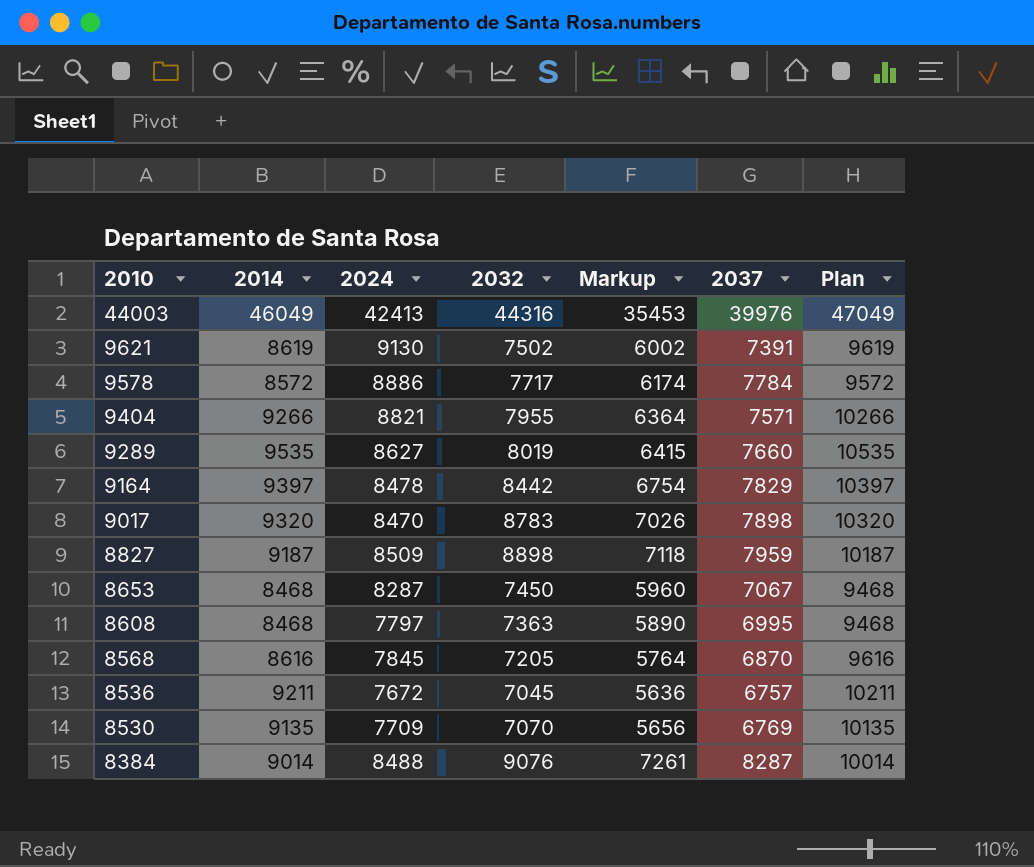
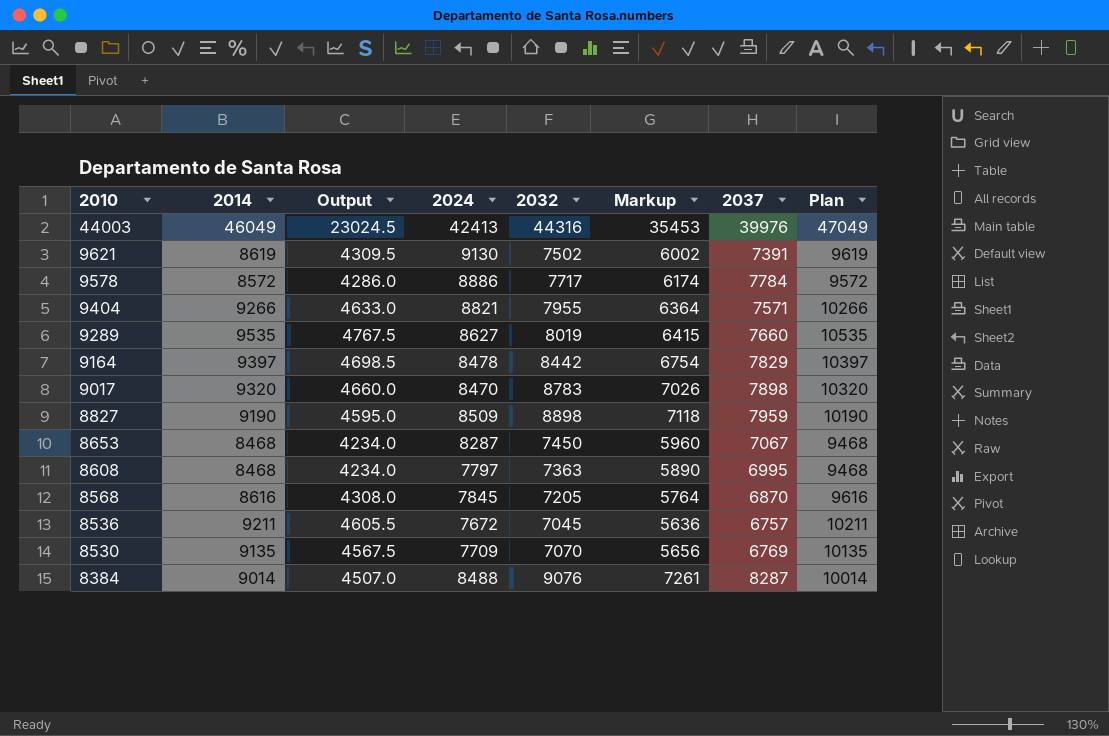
column Output | formula: none -> [2014] * 0.5
8827 | 2014: 9187 -> 9190
8827 | Plan: 10187 -> 10190

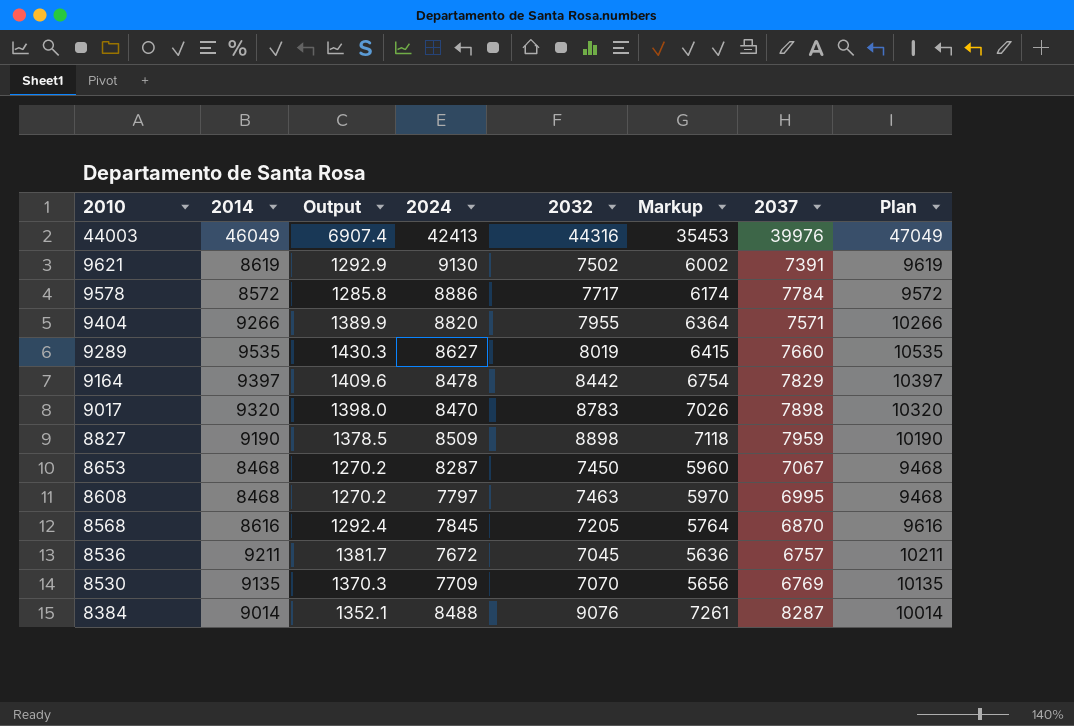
column Output | formula: [2014] * 0.5 -> [2014] * 0.15
9404 | 2024: 8821 -> 8820
8608 | 2032: 7363 -> 7463
8608 | Markup: 5890 -> 5970

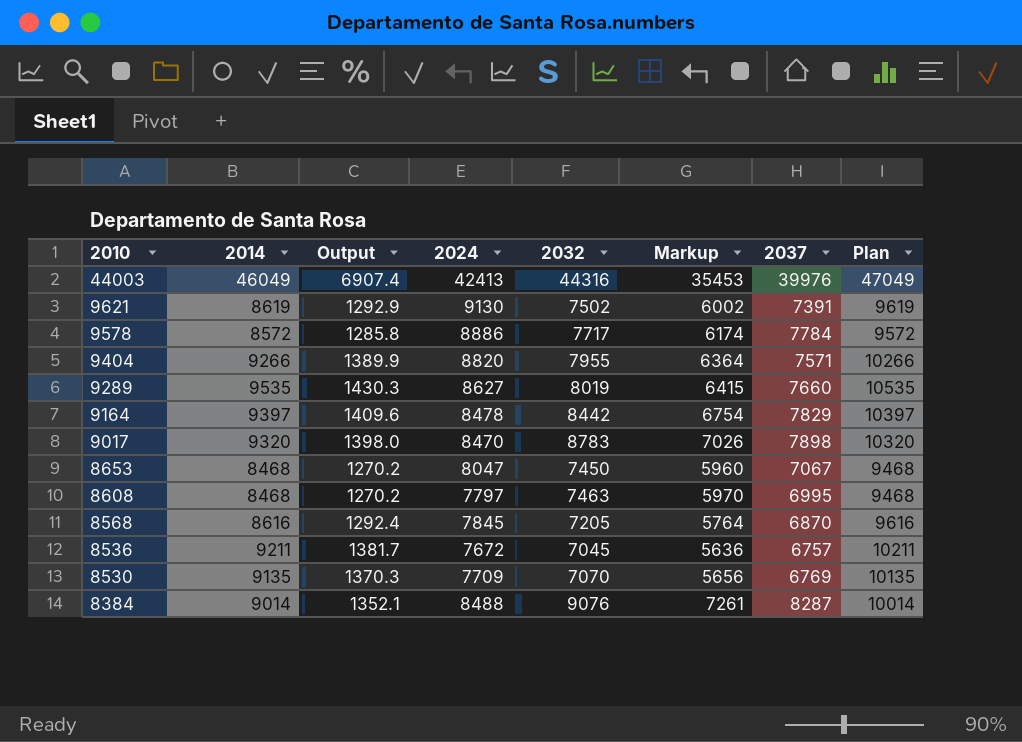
row 8827: 9190 | 1378.5 | 8509 | 8898 | 7118 | 7959 | 10190 -> none
8653 | 2024: 8287 -> 8047

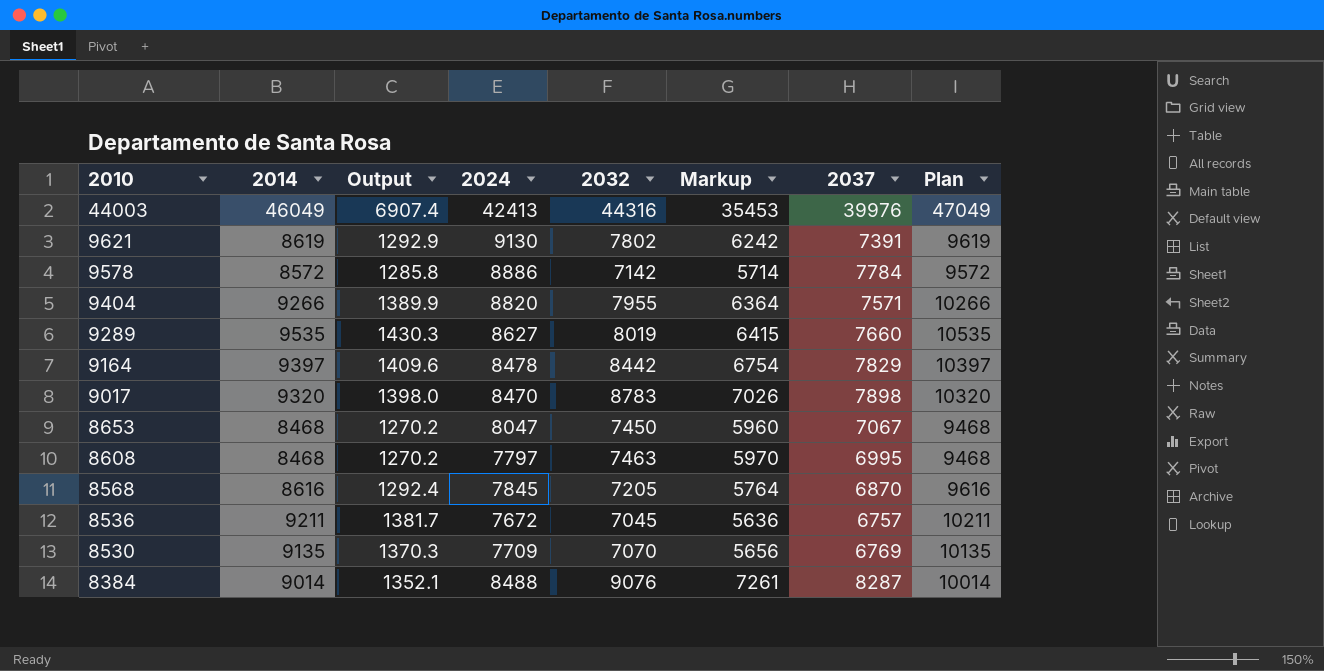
9621 | 2032: 7502 -> 7802
9621 | Markup: 6002 -> 6242
9578 | 2032: 7717 -> 7142
9578 | Markup: 6174 -> 5714

